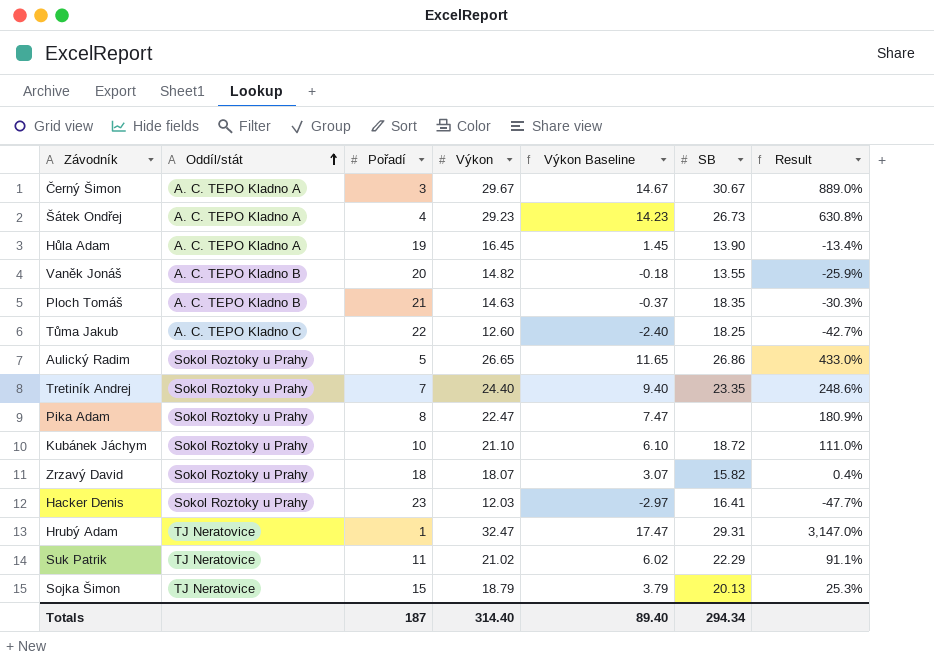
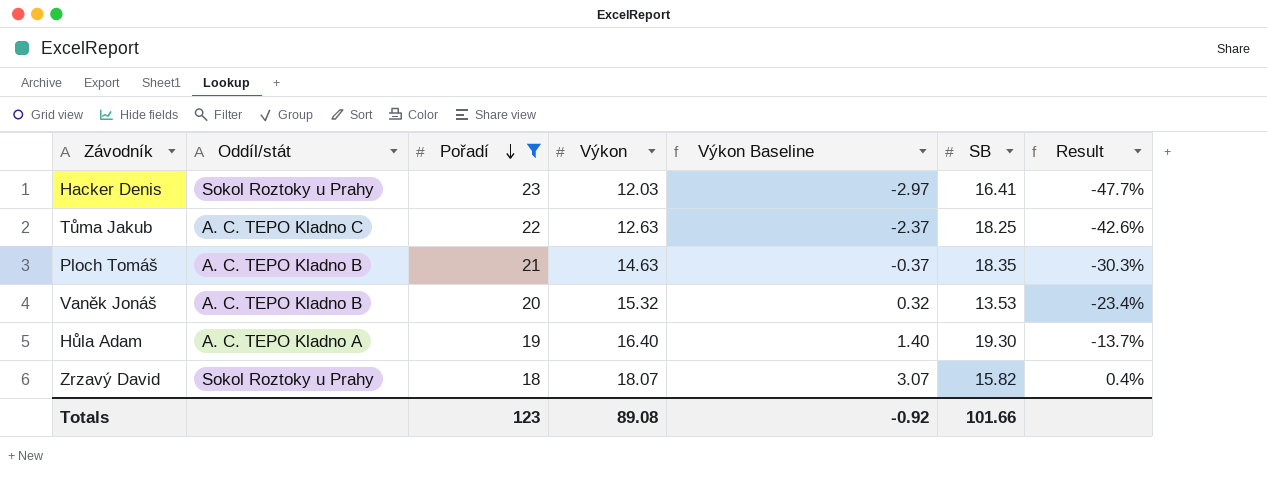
filter: none -> Pořadí >= 18
row order: Oddíl/stát ascending -> Pořadí descending
Tůma Jakub | Výkon: 12.60 -> 12.63
Tůma Jakub | Výkon Baseline: -2.40 -> -2.37
Tůma Jakub | Result: -42.7% -> -42.6%
Vaněk Jonáš | Výkon: 14.82 -> 15.32
Vaněk Jonáš | Výkon Baseline: -0.18 -> 0.32
Vaněk Jonáš | SB: 13.55 -> 13.53
Vaněk Jonáš | Result: -25.9% -> -23.4%
Hůla Adam | Výkon: 16.45 -> 16.40
Hůla Adam | Výkon Baseline: 1.45 -> 1.40
Hůla Adam | SB: 13.90 -> 19.30
Hůla Adam | Result: -13.4% -> -13.7%
Totals | Pořadí: 187 -> 123
Totals | Výkon: 314.40 -> 89.08
Totals | Výkon Baseline: 89.40 -> -0.92
Totals | SB: 294.34 -> 101.66

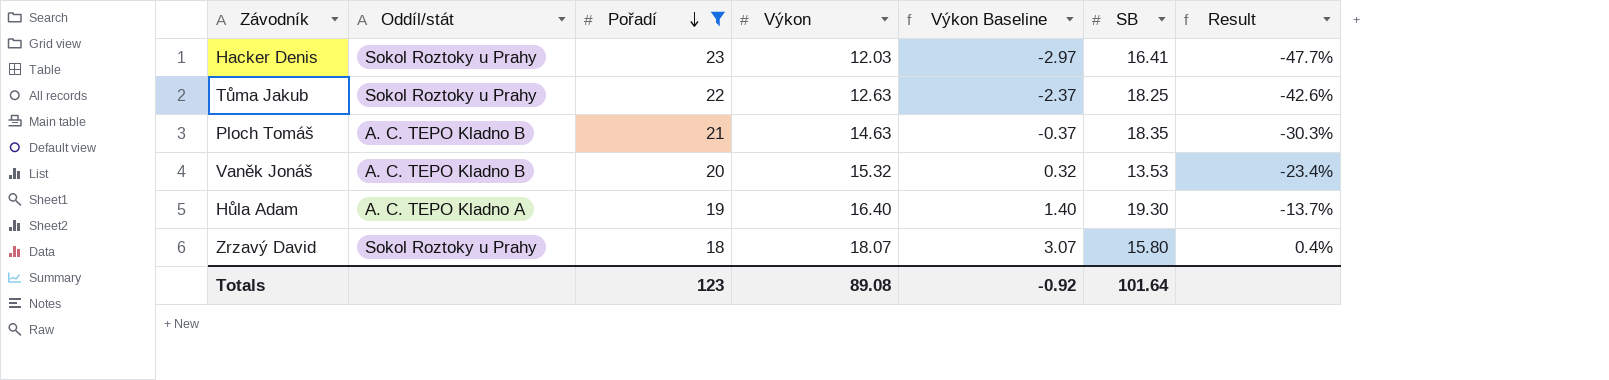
Tůma Jakub | Oddíl/stát: A. C. TEPO Kladno C -> Sokol Roztoky u Prahy
Zrzavý David | SB: 15.82 -> 15.80
Totals | SB: 101.66 -> 101.64

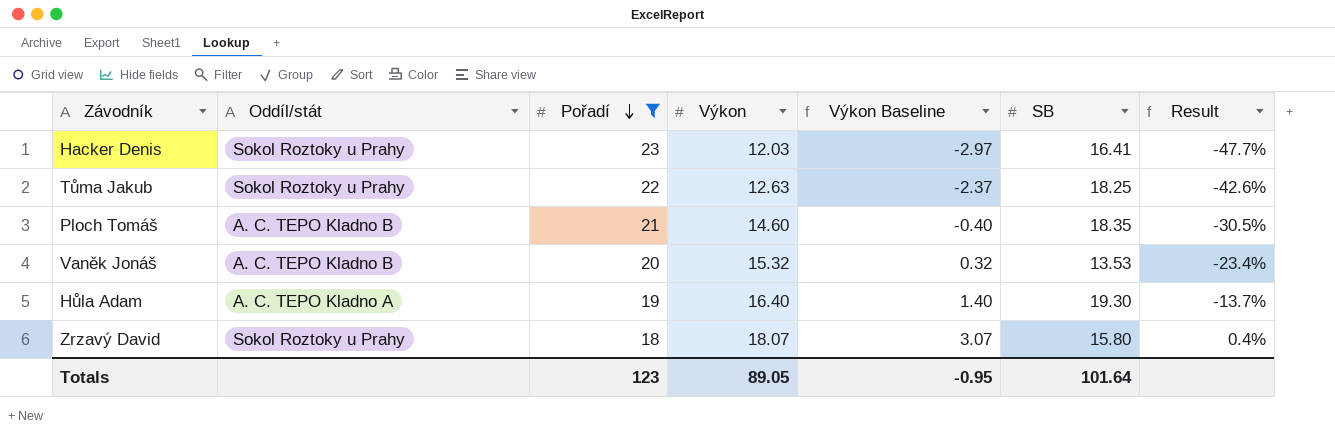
Ploch Tomáš | Výkon: 14.63 -> 14.60
Ploch Tomáš | Výkon Baseline: -0.37 -> -0.40
Ploch Tomáš | Result: -30.3% -> -30.5%
Totals | Výkon: 89.08 -> 89.05
Totals | Výkon Baseline: -0.92 -> -0.95

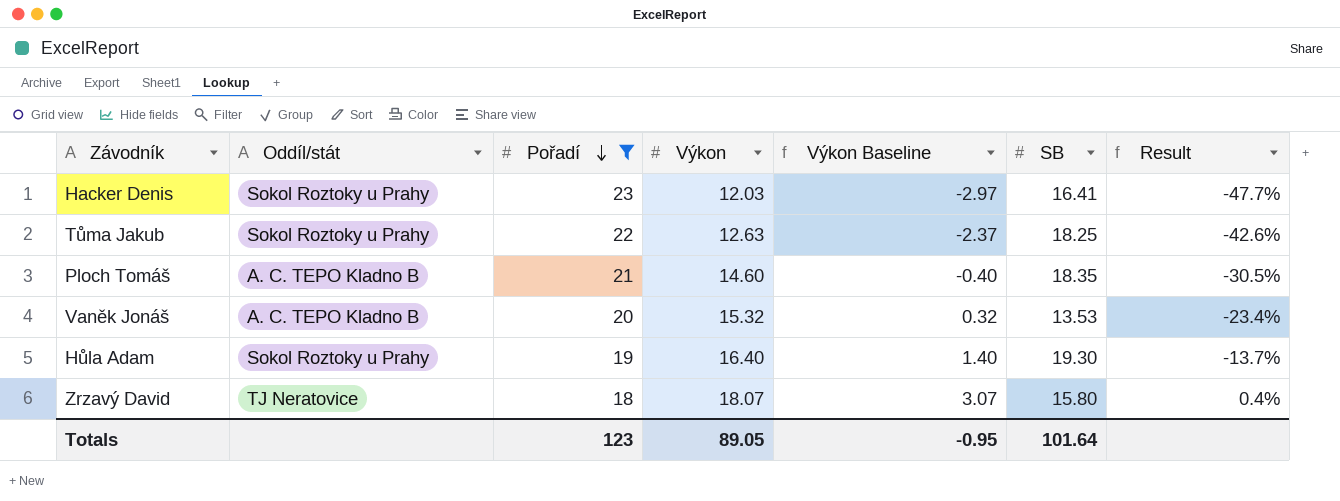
Hůla Adam | Oddíl/stát: A. C. TEPO Kladno A -> Sokol Roztoky u Prahy
Zrzavý David | Oddíl/stát: Sokol Roztoky u Prahy -> TJ Neratovice

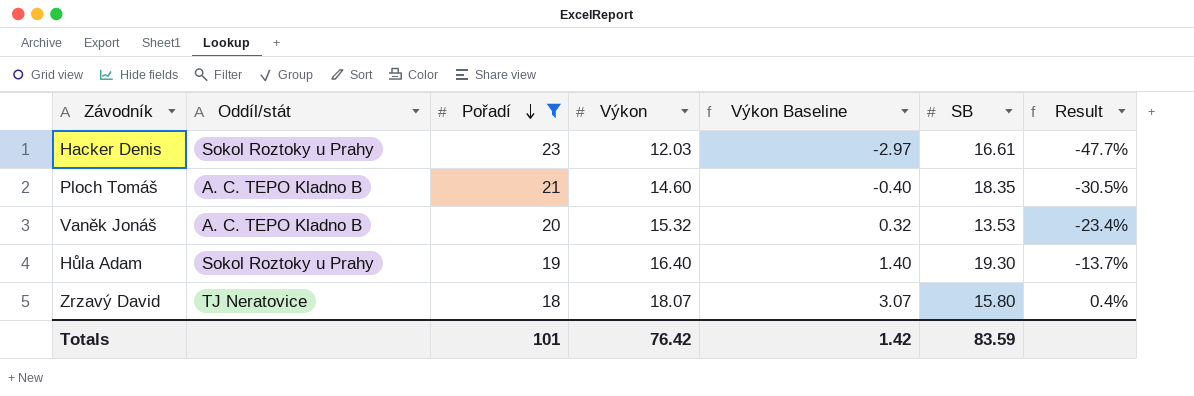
row Tůma Jakub: Sokol Roztoky u Prahy | 22 | 12.63 | -2.37 | 18.25 | -42.6% -> none
Hacker Denis | SB: 16.41 -> 16.61
Totals | Pořadí: 123 -> 101
Totals | Výkon: 89.05 -> 76.42
Totals | Výkon Baseline: -0.95 -> 1.42
Totals | SB: 101.64 -> 83.59

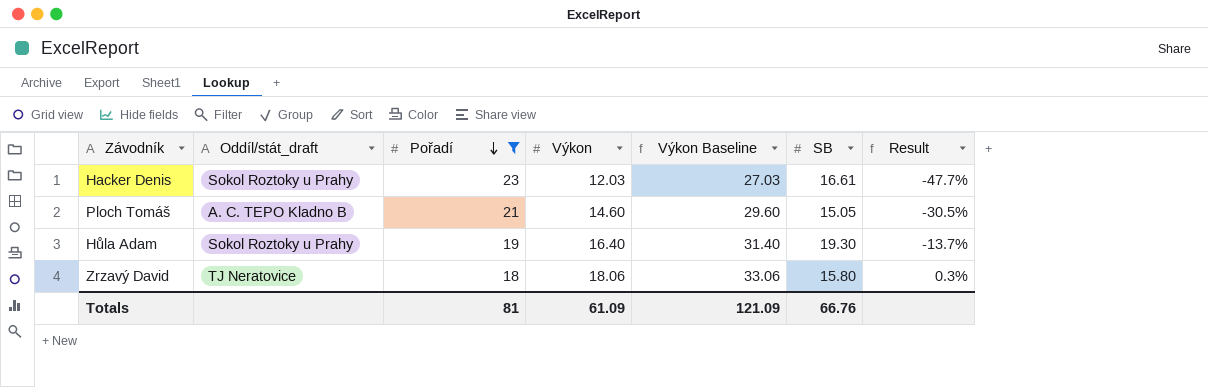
column name: Oddíl/stát -> Oddíl/stát_draft
column Výkon Baseline | formula: [Výkon] - 15 -> [Výkon] + 15
row Vaněk Jonáš: A. C. TEPO Kladno B | 20 | 15.32 | 0.32 | 13.53 | -23.4% -> none
Ploch Tomáš | SB: 18.35 -> 15.05
Zrzavý David | Výkon: 18.07 -> 18.06
Zrzavý David | Result: 0.4% -> 0.3%
Totals | Pořadí: 101 -> 81
Totals | Výkon: 76.42 -> 61.09
Totals | Výkon Baseline: 1.42 -> 121.09
Totals | SB: 83.59 -> 66.76

